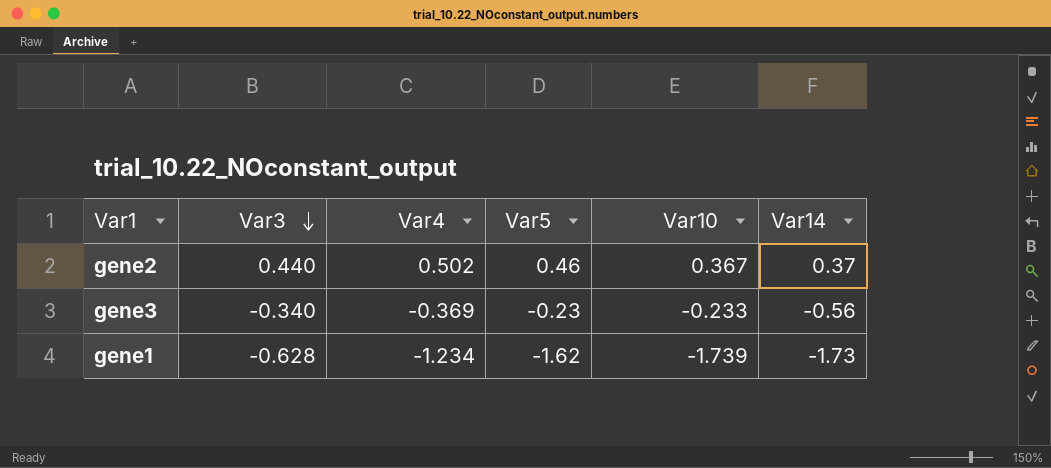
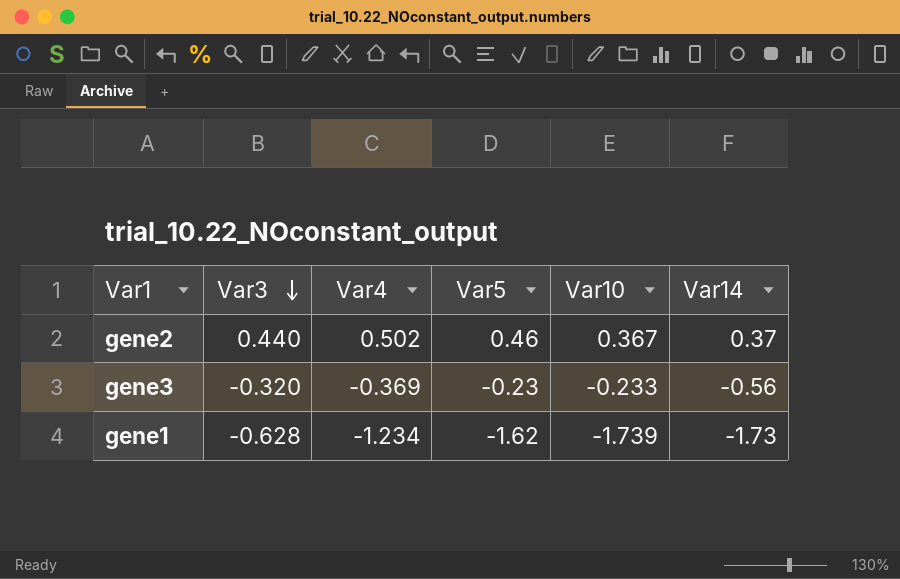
gene3 | Var3: -0.340 -> -0.320

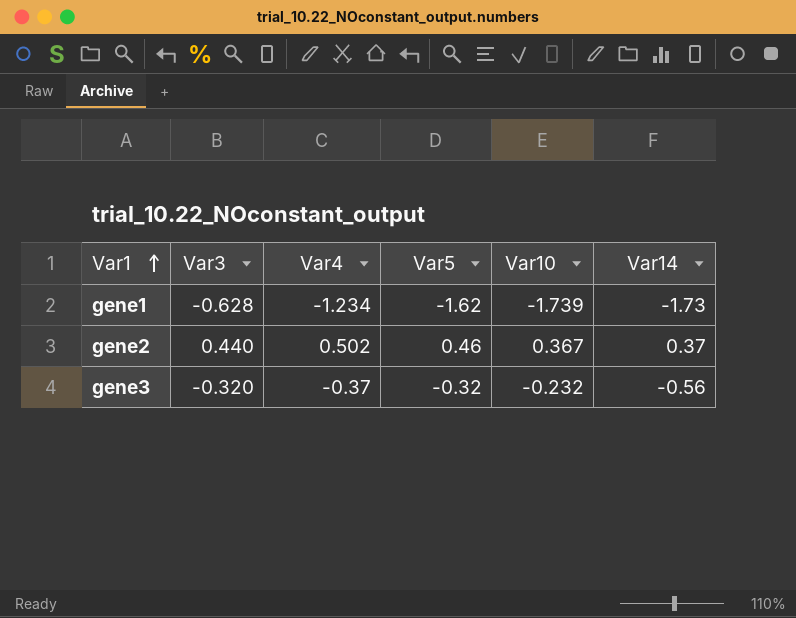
row order: Var3 descending -> Var1 ascending
gene3 | Var4: -0.369 -> -0.37
gene3 | Var5: -0.23 -> -0.32
gene3 | Var10: -0.233 -> -0.232

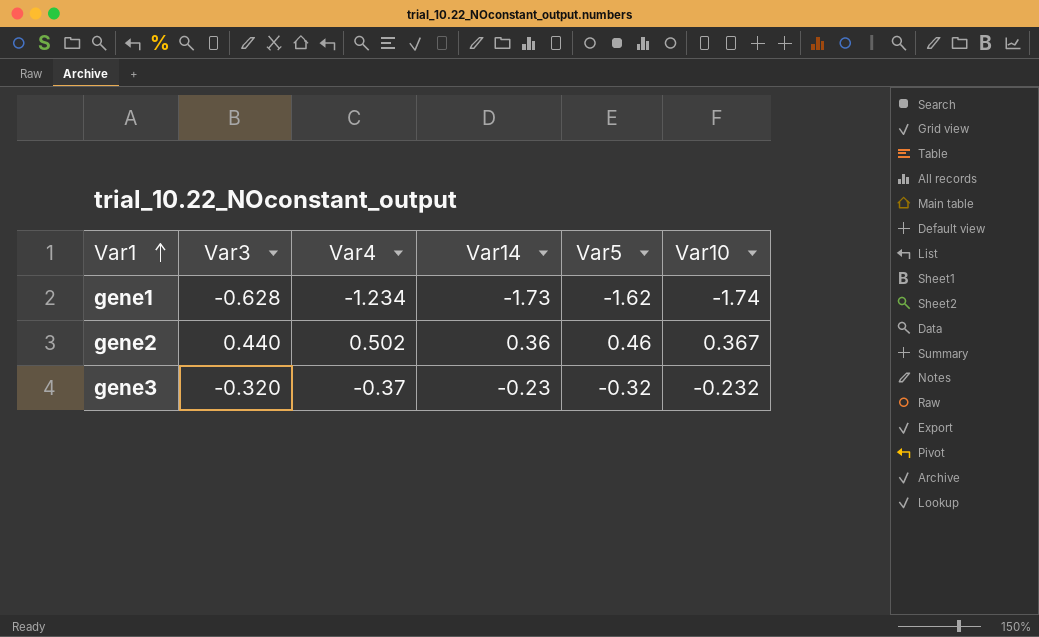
column Var14 | position: 6 -> 4
gene1 | Var10: -1.739 -> -1.74
gene2 | Var14: 0.37 -> 0.36
gene3 | Var14: -0.56 -> -0.23

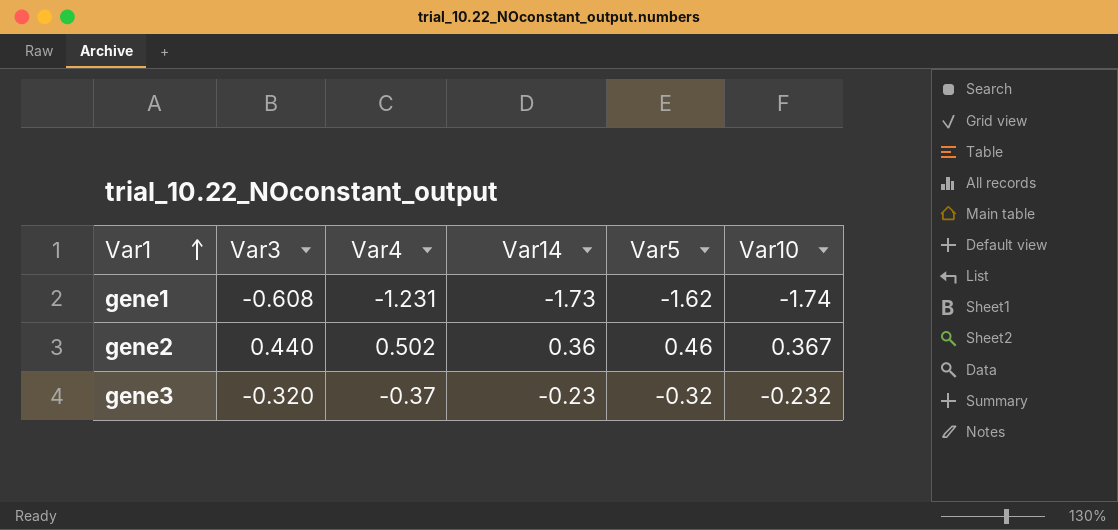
gene1 | Var3: -0.628 -> -0.608
gene1 | Var4: -1.234 -> -1.231

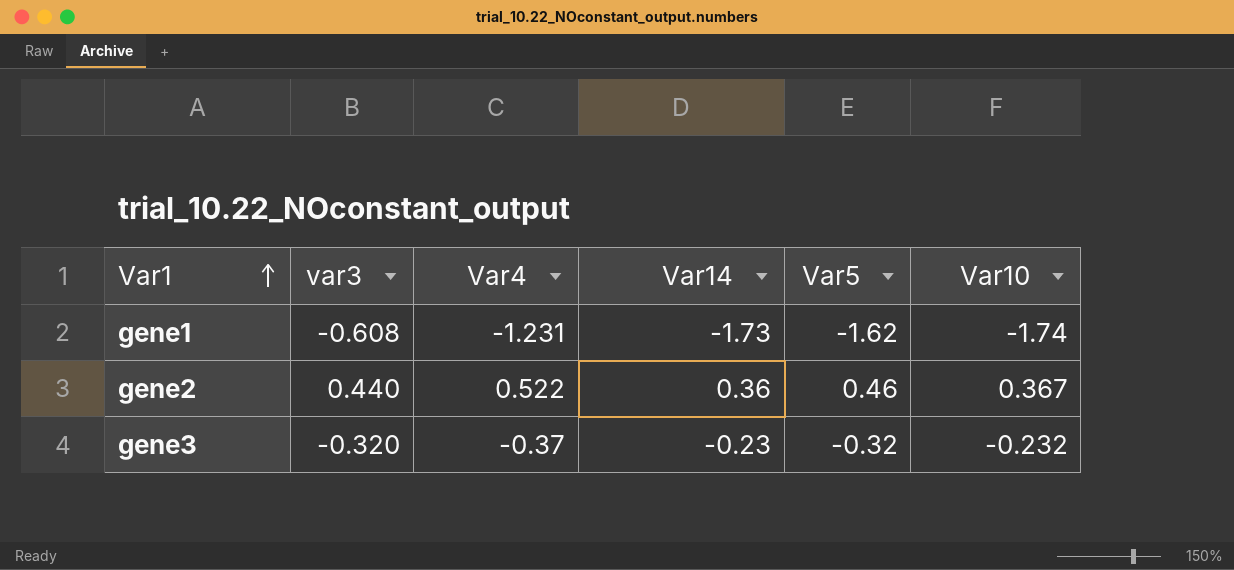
column name: Var3 -> var3
gene2 | Var4: 0.502 -> 0.522

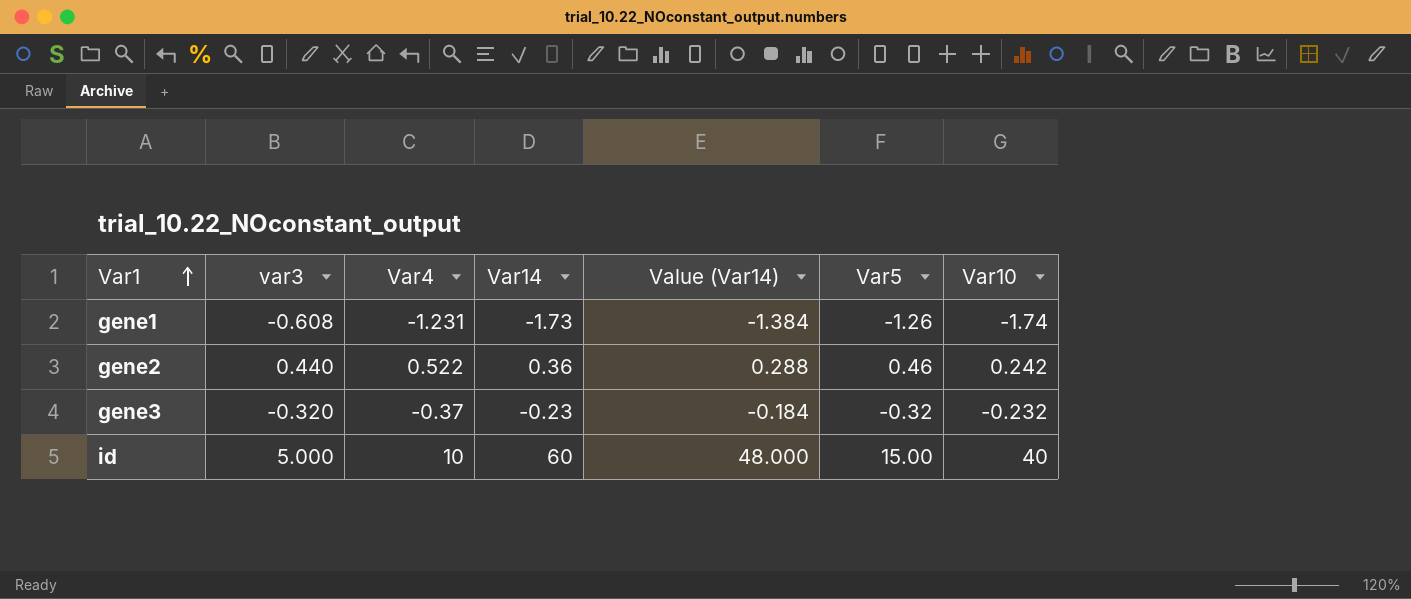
column Value (Var14) | formula: none -> [Var14] * 0.8
gene1 | Var5: -1.62 -> -1.26
gene2 | Var10: 0.367 -> 0.242
row id: none -> 5.000 | 10 | 60 | 48.000 | 15.00 | 40

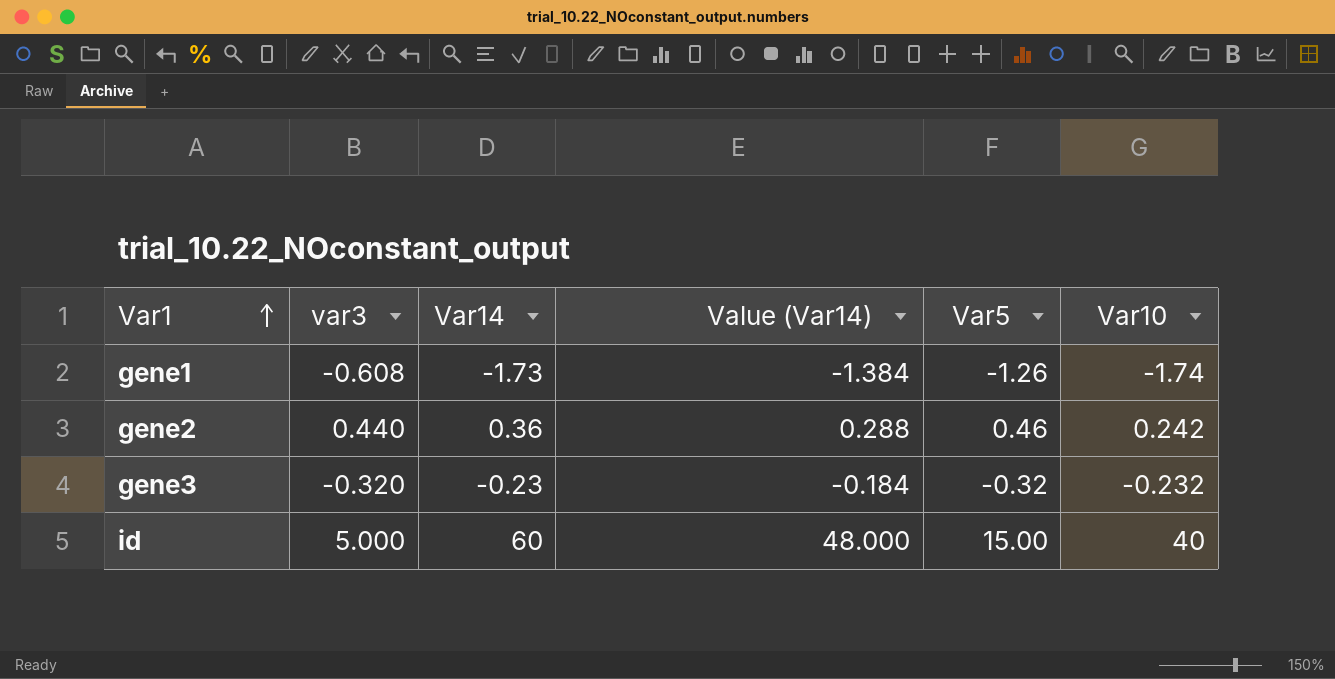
column Var4 | position: 3 -> none

